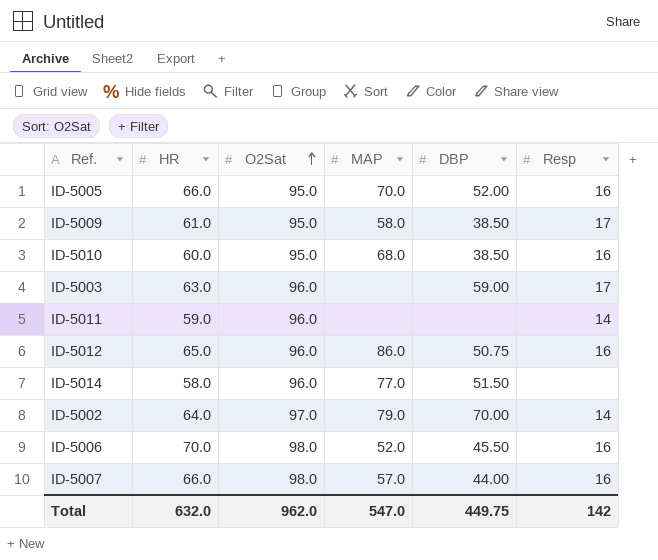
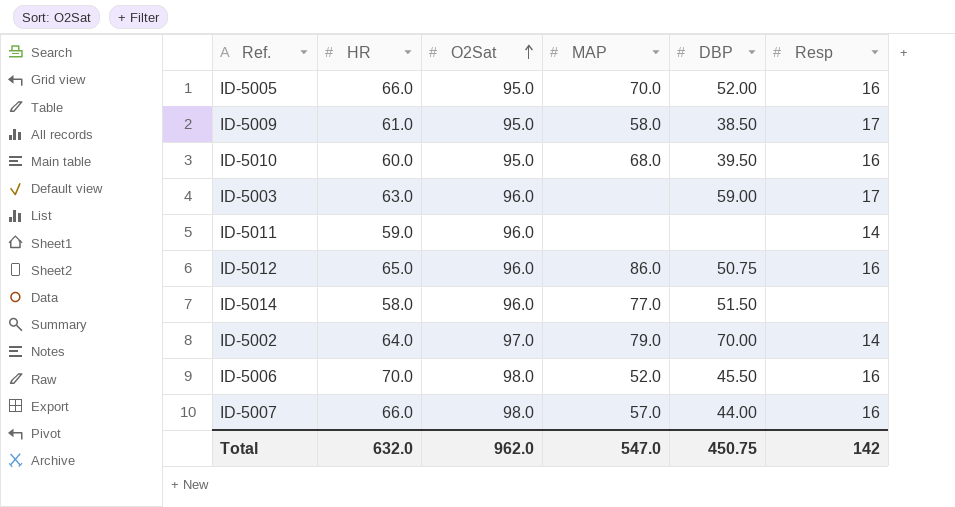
ID-5010 | DBP: 38.50 -> 39.50
Total | DBP: 449.75 -> 450.75

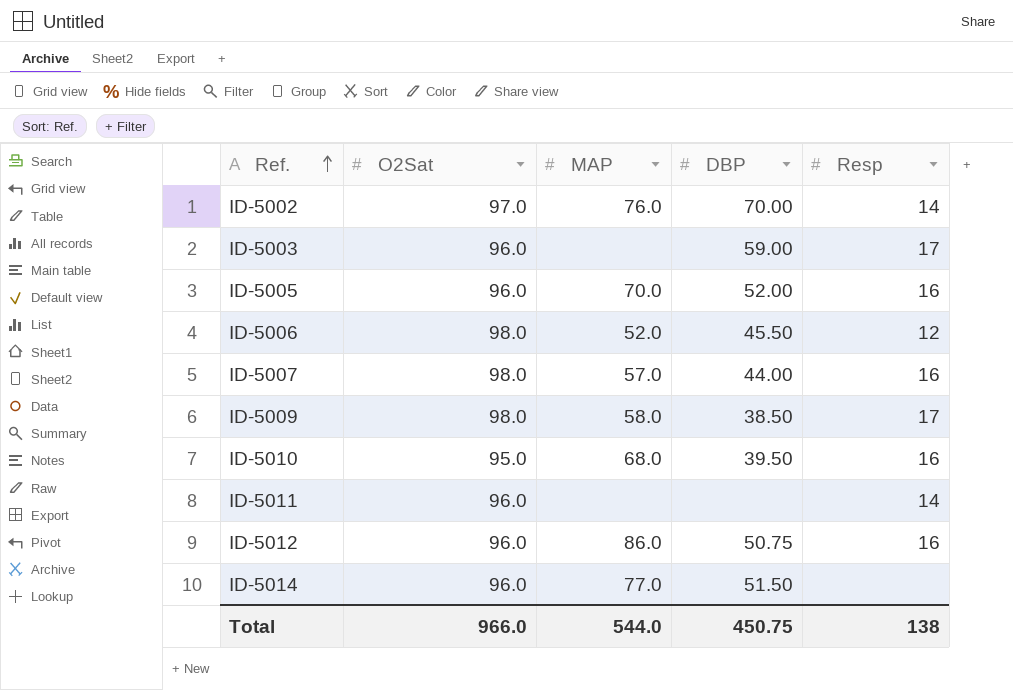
row order: O2Sat ascending -> Ref. ascending
column HR | position: 2 -> none
ID-5002 | MAP: 79.0 -> 76.0
ID-5005 | O2Sat: 95.0 -> 96.0
ID-5006 | Resp: 16 -> 12
ID-5009 | O2Sat: 95.0 -> 98.0
Total | O2Sat: 962.0 -> 966.0
Total | MAP: 547.0 -> 544.0
Total | Resp: 142 -> 138

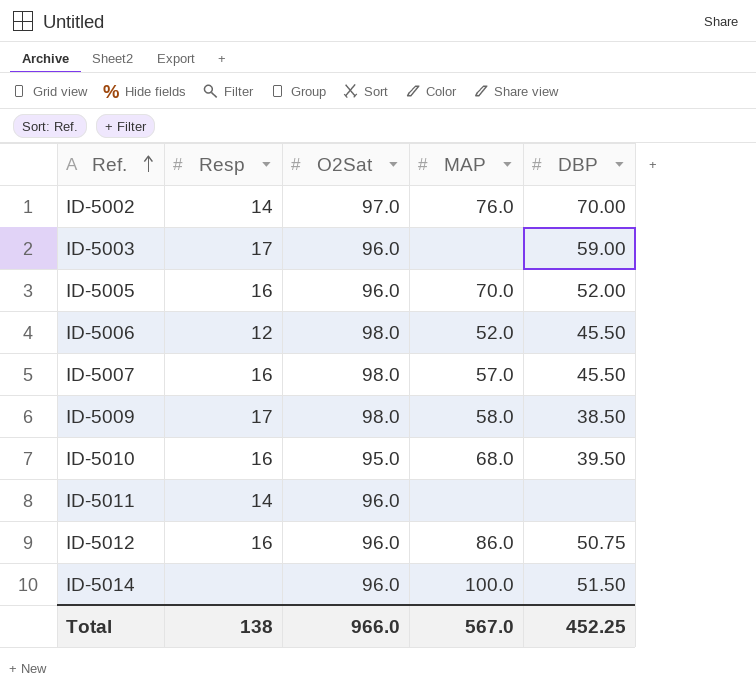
column Resp | position: 5 -> 2
ID-5007 | DBP: 44.00 -> 45.50
ID-5014 | MAP: 77.0 -> 100.0
Total | MAP: 544.0 -> 567.0
Total | DBP: 450.75 -> 452.25

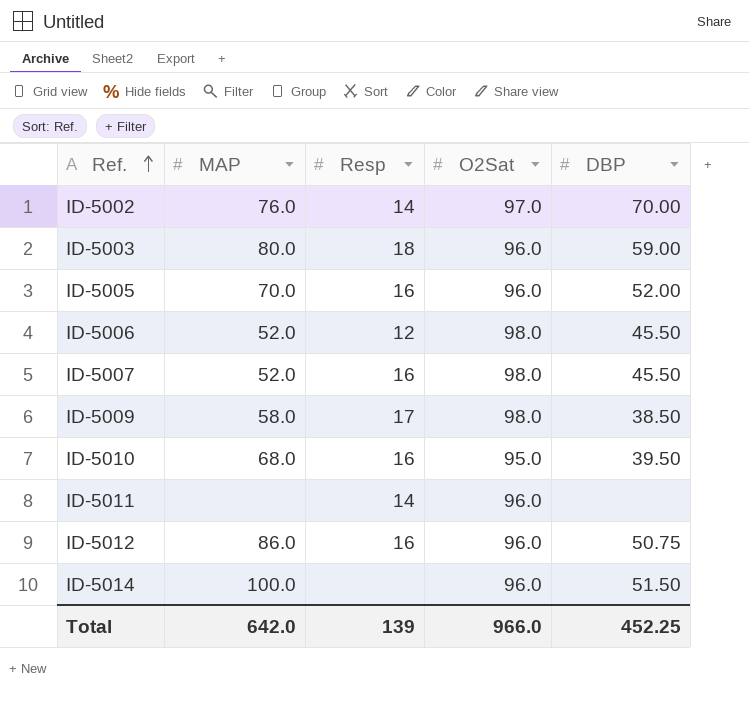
column MAP | position: 4 -> 2
ID-5003 | MAP: none -> 80.0
ID-5003 | Resp: 17 -> 18
ID-5007 | MAP: 57.0 -> 52.0
Total | MAP: 567.0 -> 642.0
Total | Resp: 138 -> 139

